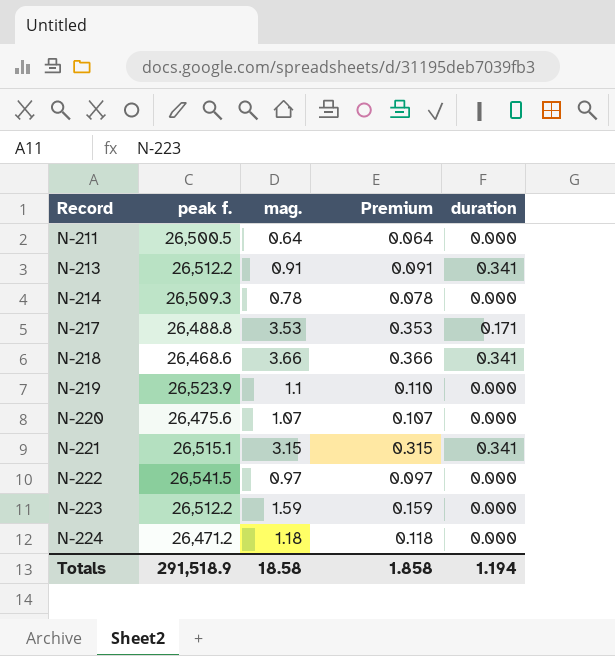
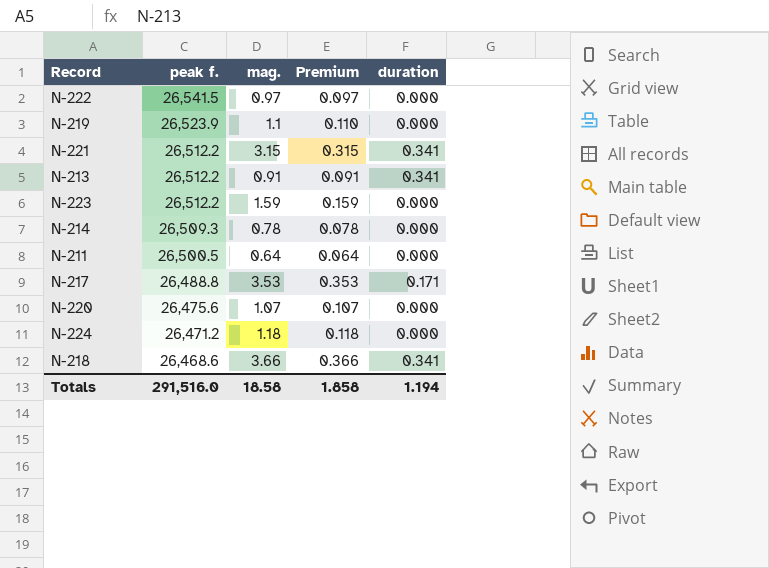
row order: Record ascending -> peak f. descending
N-221 | peak f.: 26,515.1 -> 26,512.2
Totals | peak f.: 291,518.9 -> 291,516.0

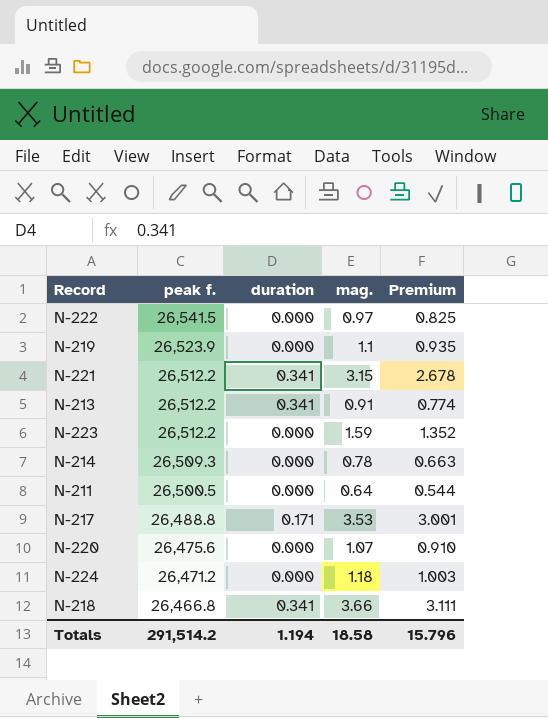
column duration | position: 5 -> 3
column Premium | formula: [mag.] * 0.1 -> [mag.] * 0.85
N-218 | peak f.: 26,468.6 -> 26,466.8
Totals | peak f.: 291,516.0 -> 291,514.2
Totals | Premium: 1.858 -> 15.796

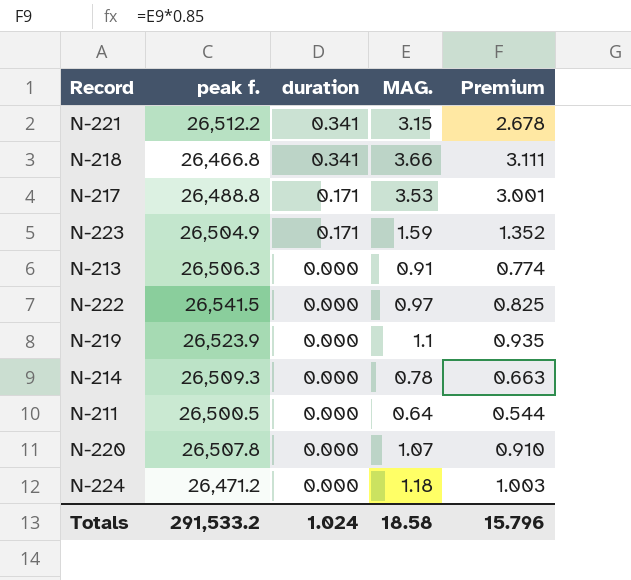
row order: peak f. descending -> duration descending
column name: mag. -> MAG.
N-223 | peak f.: 26,512.2 -> 26,504.9
N-223 | duration: 0.000 -> 0.171
N-213 | peak f.: 26,512.2 -> 26,506.3
N-213 | duration: 0.341 -> 0.000
N-220 | peak f.: 26,475.6 -> 26,507.8
Totals | peak f.: 291,514.2 -> 291,533.2
Totals | duration: 1.194 -> 1.024

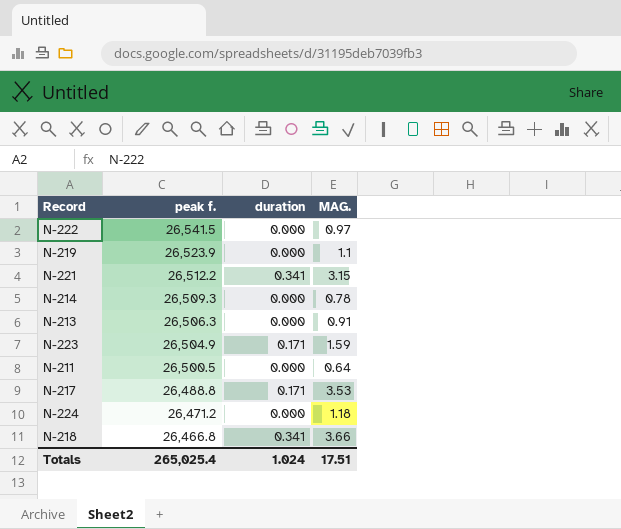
row order: duration descending -> peak f. descending
column Premium | formula: [MAG.] * 0.85 -> none
row N-220: 26,507.8 | 0.000 | 1.07 | 0.910 -> none
Totals | peak f.: 291,533.2 -> 265,025.4
Totals | MAG.: 18.58 -> 17.51

